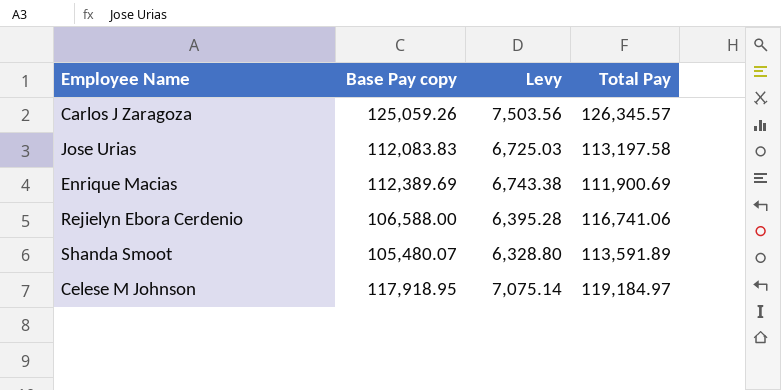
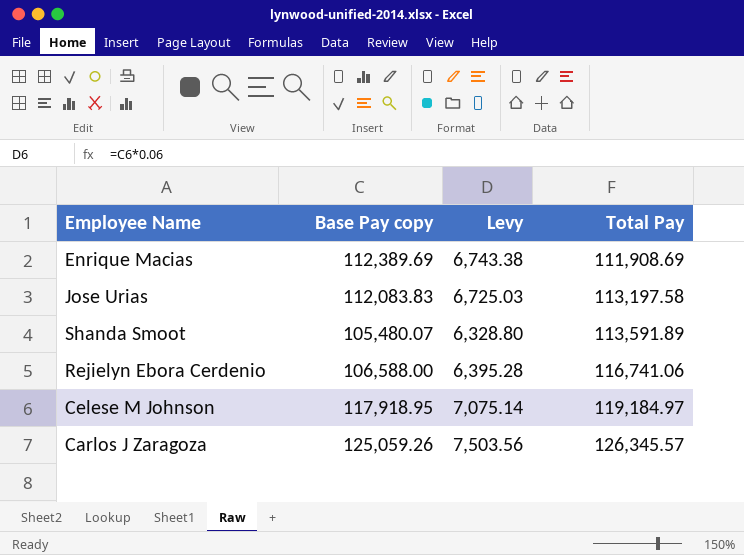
row order: none -> Total Pay ascending
Enrique Macias | Total Pay: 111,900.69 -> 111,908.69

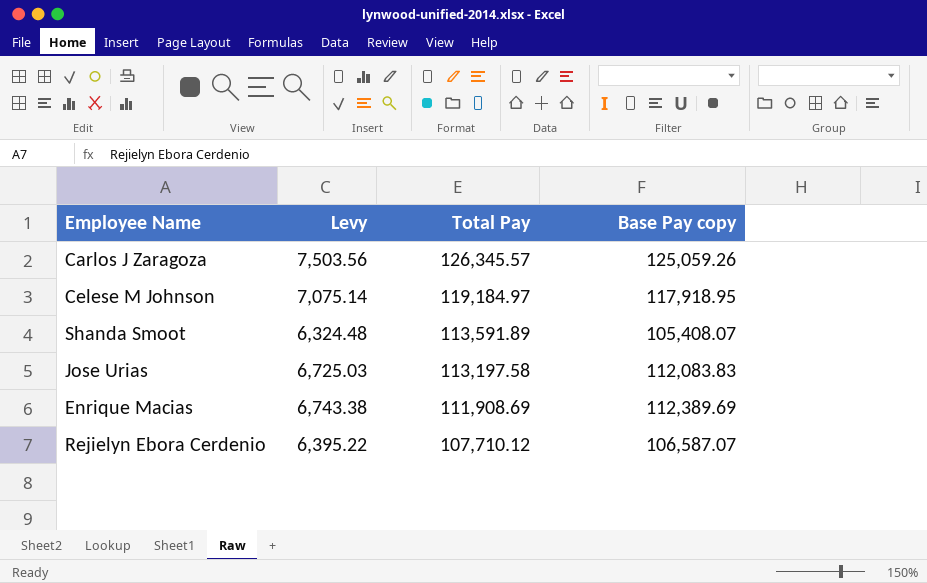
row order: Total Pay ascending -> Total Pay descending
column Base Pay copy | position: 2 -> 4
Shanda Smoot | Levy: 6,328.80 -> 6,324.48
Shanda Smoot | Base Pay copy: 105,480.07 -> 105,408.07
Rejielyn Ebora Cerdenio | Levy: 6,395.28 -> 6,395.22
Rejielyn Ebora Cerdenio | Total Pay: 116,741.06 -> 107,710.12
Rejielyn Ebora Cerdenio | Base Pay copy: 106,588.00 -> 106,587.07

